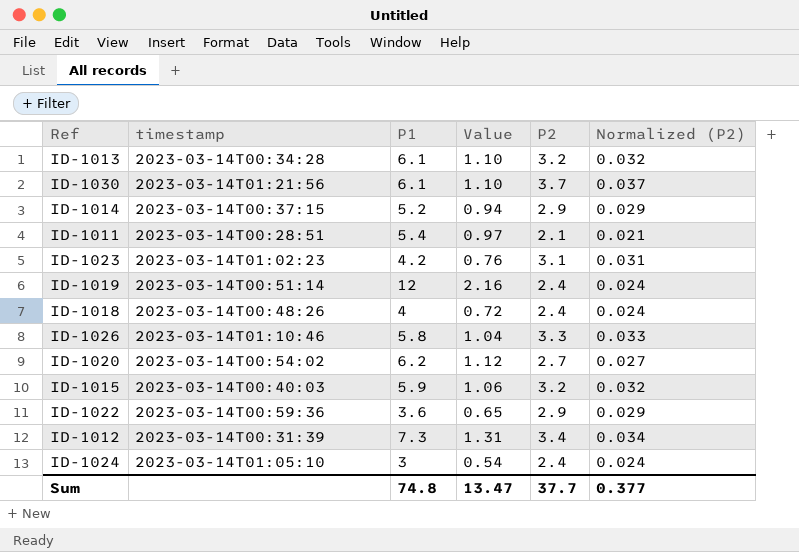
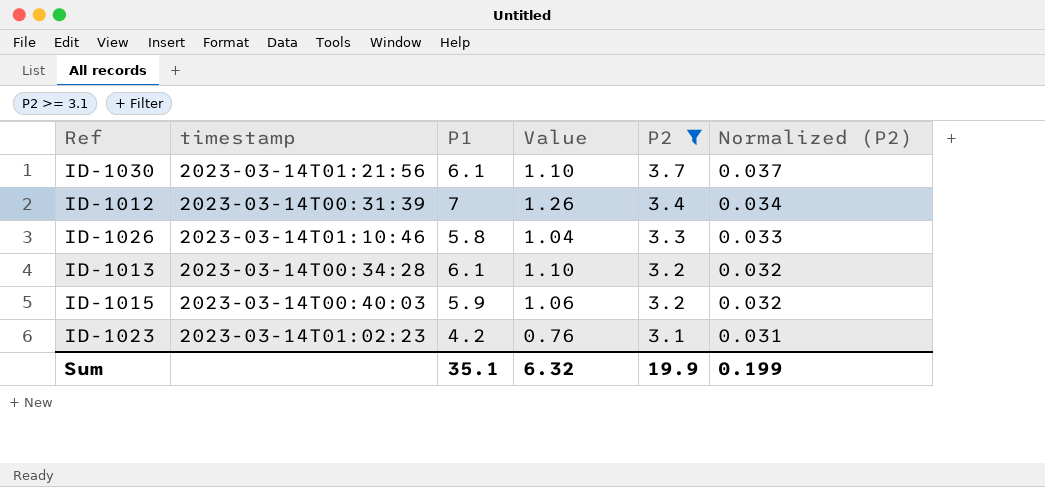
filter: none -> P2 >= 3.1
row order: none -> P2 descending
ID-1012 | P1: 7.3 -> 7
ID-1012 | Value: 1.31 -> 1.26
Sum | P1: 74.8 -> 35.1
Sum | Value: 13.47 -> 6.32
Sum | P2: 37.7 -> 19.9
Sum | Normalized (P2): 0.377 -> 0.199

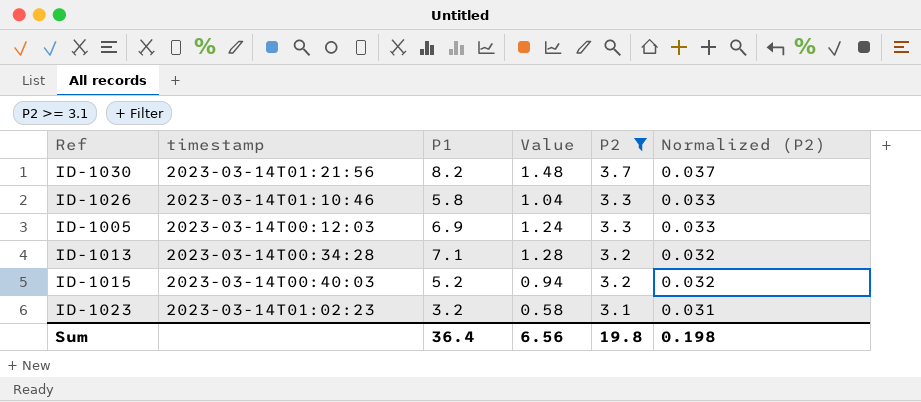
row ID-1012: 2023-03-14T00:31:39 | 7 | 1.26 | 3.4 | 0.034 -> none
ID-1030 | P1: 6.1 -> 8.2
ID-1030 | Value: 1.10 -> 1.48
row ID-1005: none -> 2023-03-14T00:12:03 | 6.9 | 1.24 | 3.3 | 0.033
ID-1013 | P1: 6.1 -> 7.1
ID-1013 | Value: 1.10 -> 1.28
ID-1015 | P1: 5.9 -> 5.2
ID-1015 | Value: 1.06 -> 0.94
ID-1023 | P1: 4.2 -> 3.2
ID-1023 | Value: 0.76 -> 0.58
Sum | P1: 35.1 -> 36.4
Sum | Value: 6.32 -> 6.56
Sum | P2: 19.9 -> 19.8
Sum | Normalized (P2): 0.199 -> 0.198

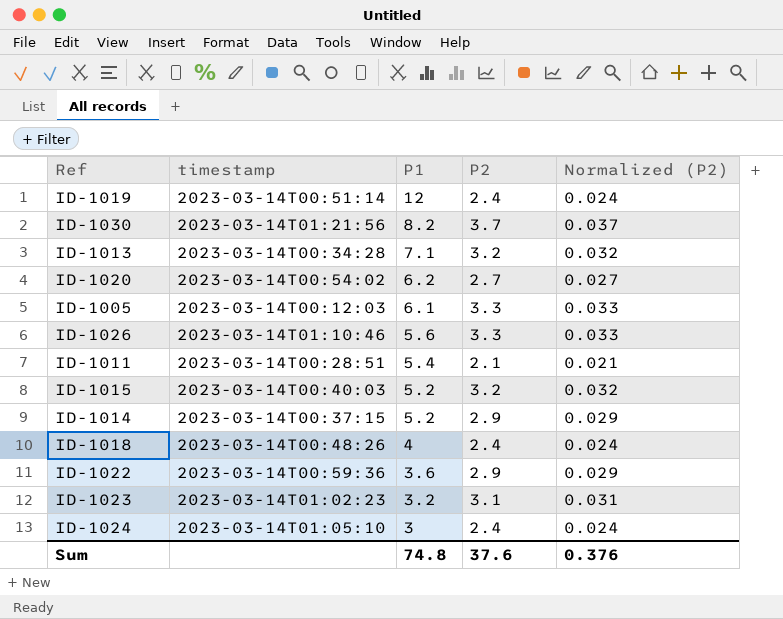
filter: P2 >= 3.1 -> none
row order: P2 descending -> P1 descending
column Value | formula: [P1] * 0.18 -> none
ID-1005 | P1: 6.9 -> 6.1
ID-1026 | P1: 5.8 -> 5.6
Sum | P1: 36.4 -> 74.8
Sum | P2: 19.8 -> 37.6
Sum | Normalized (P2): 0.198 -> 0.376

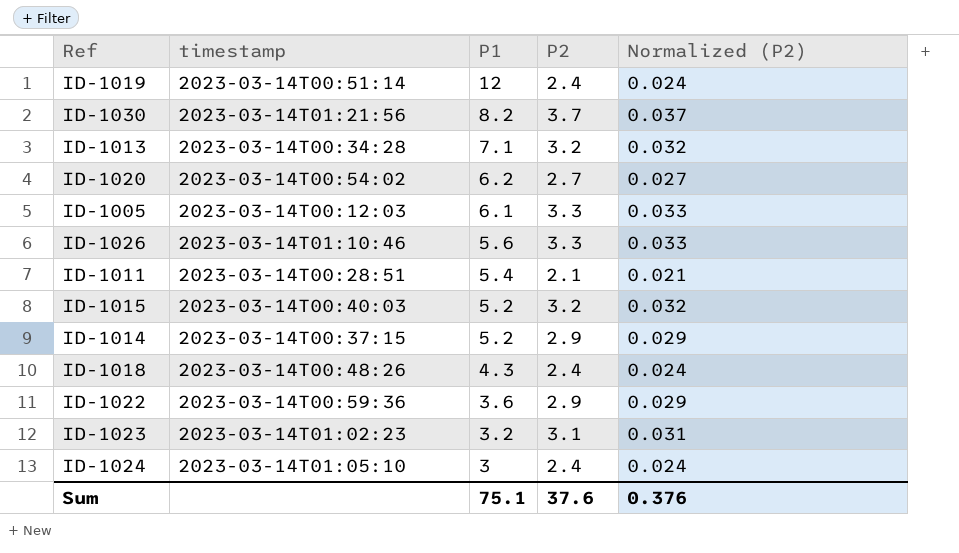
ID-1018 | P1: 4 -> 4.3
Sum | P1: 74.8 -> 75.1

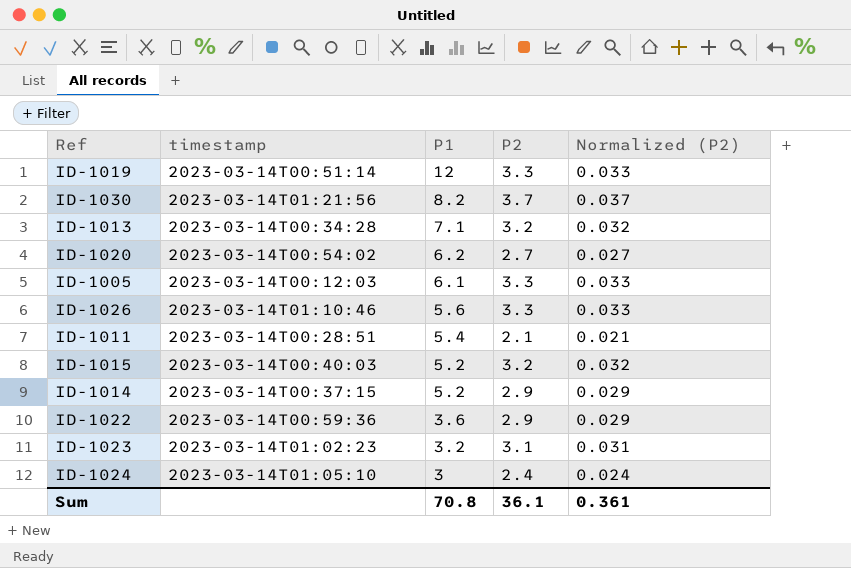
row ID-1018: 2023-03-14T00:48:26 | 4.3 | 2.4 | 0.024 -> none
ID-1019 | P2: 2.4 -> 3.3
ID-1019 | Normalized (P2): 0.024 -> 0.033
Sum | P1: 75.1 -> 70.8
Sum | P2: 37.6 -> 36.1
Sum | Normalized (P2): 0.376 -> 0.361

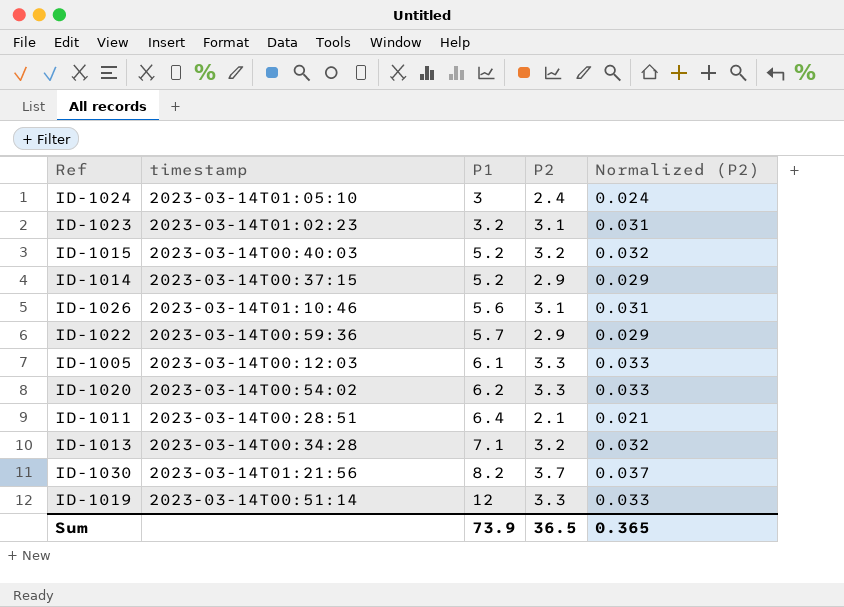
row order: P1 descending -> P1 ascending
ID-1026 | P2: 3.3 -> 3.1
ID-1026 | Normalized (P2): 0.033 -> 0.031
ID-1022 | P1: 3.6 -> 5.7
ID-1020 | P2: 2.7 -> 3.3
ID-1020 | Normalized (P2): 0.027 -> 0.033
ID-1011 | P1: 5.4 -> 6.4
Sum | P1: 70.8 -> 73.9
Sum | P2: 36.1 -> 36.5
Sum | Normalized (P2): 0.361 -> 0.365

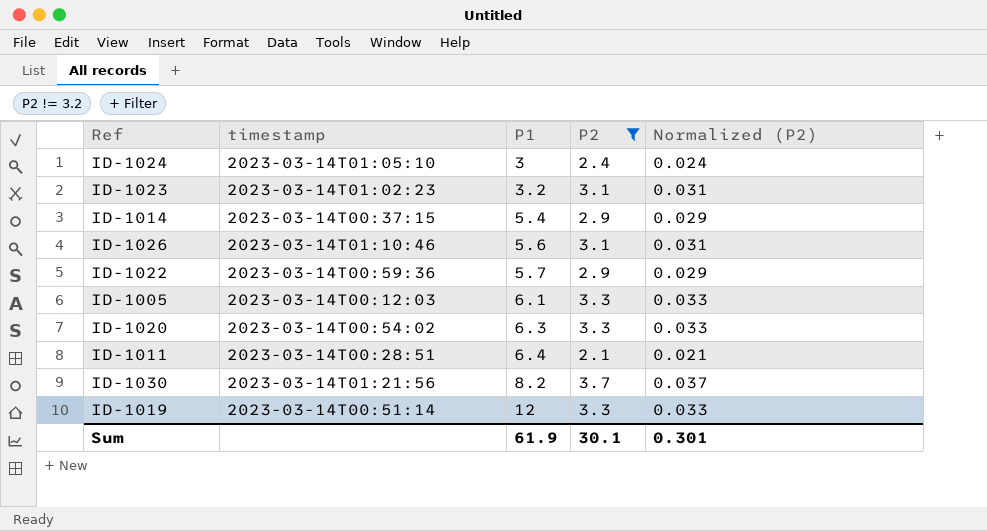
filter: none -> P2 != 3.2
ID-1014 | P1: 5.2 -> 5.4
ID-1020 | P1: 6.2 -> 6.3
Sum | P1: 73.9 -> 61.9
Sum | P2: 36.5 -> 30.1
Sum | Normalized (P2): 0.365 -> 0.301

